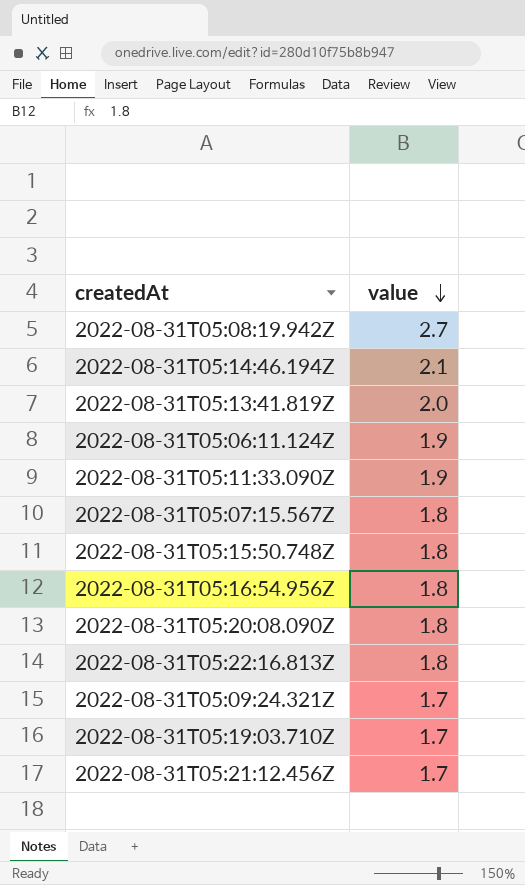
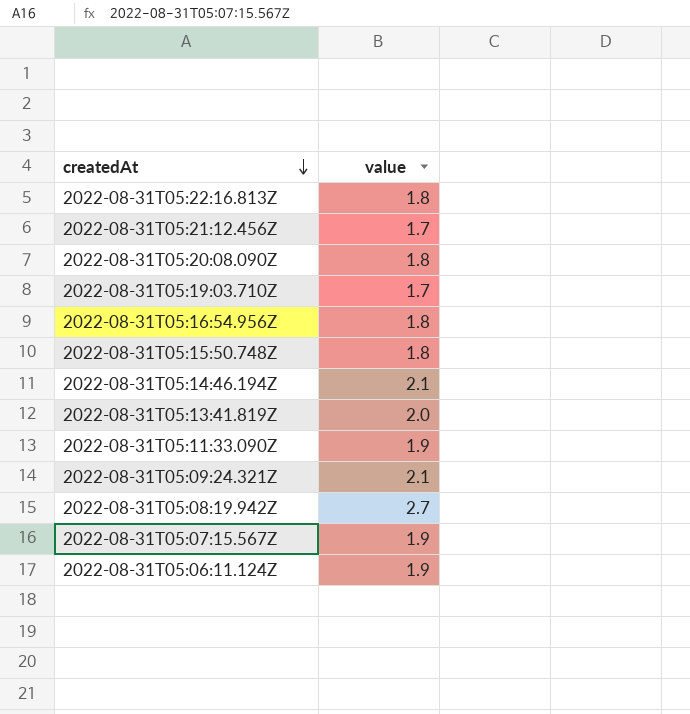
row order: value descending -> createdAt descending
2022-08-31T05:09:24.321Z | value: 1.7 -> 2.1
2022-08-31T05:07:15.567Z | value: 1.8 -> 1.9

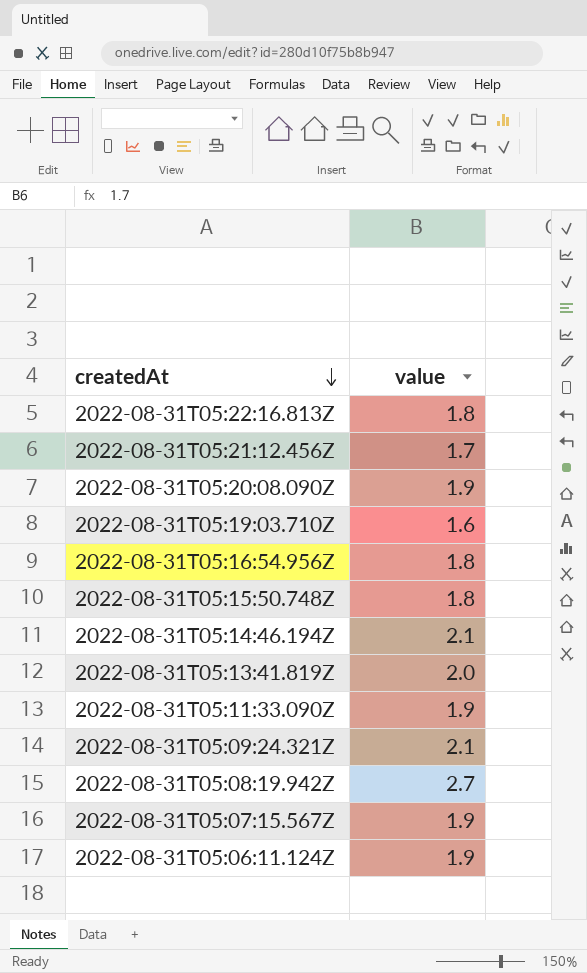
2022-08-31T05:20:08.090Z | value: 1.8 -> 1.9
2022-08-31T05:19:03.710Z | value: 1.7 -> 1.6

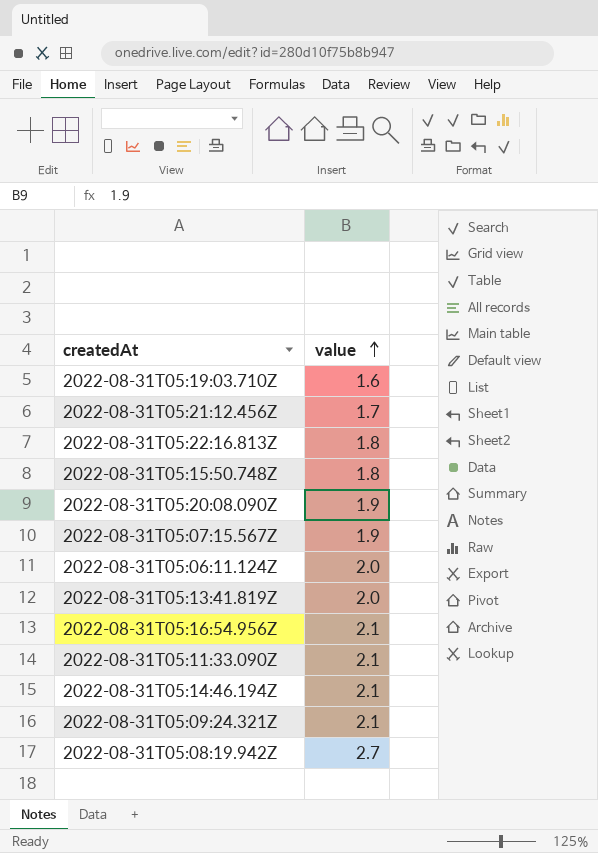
row order: createdAt descending -> value ascending
2022-08-31T05:06:11.124Z | value: 1.9 -> 2.0
2022-08-31T05:16:54.956Z | value: 1.8 -> 2.1
2022-08-31T05:11:33.090Z | value: 1.9 -> 2.1

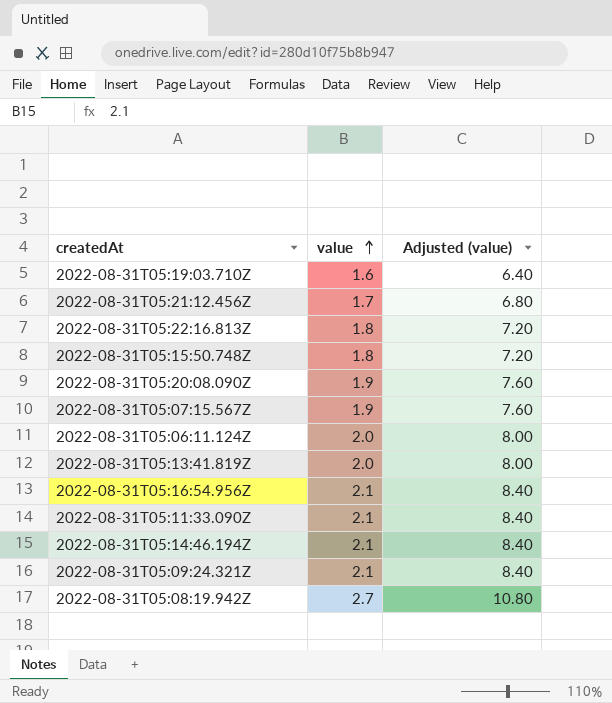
column Adjusted (value) | formula: none -> [value] * 4

